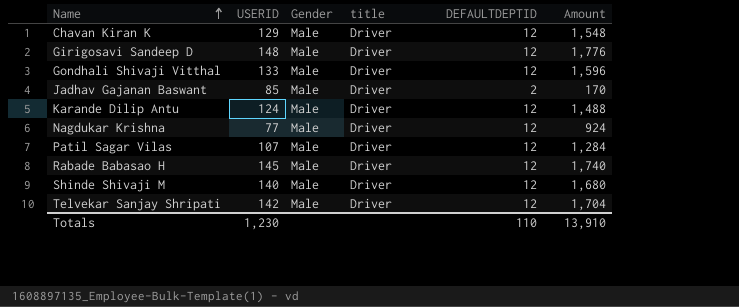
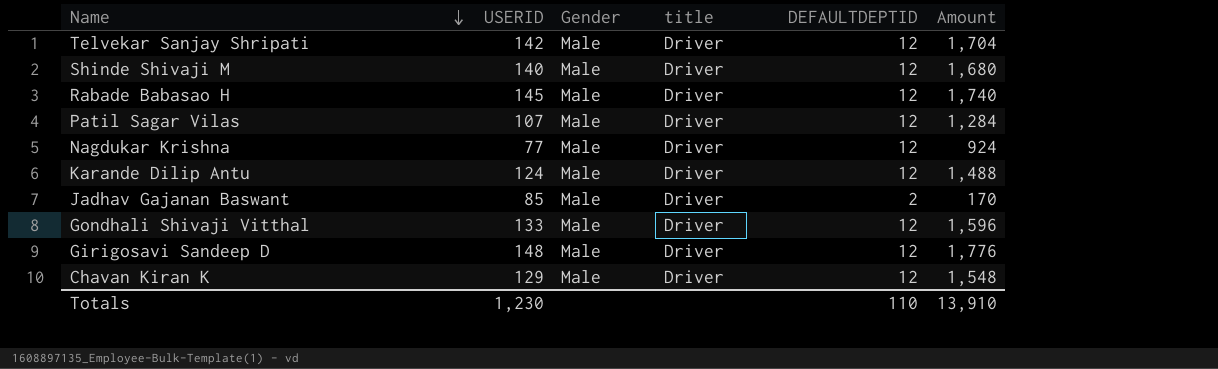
row order: Name ascending -> Name descending

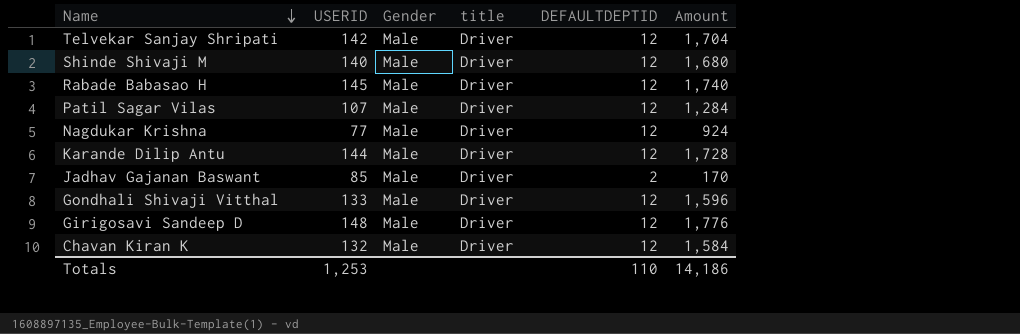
Karande Dilip Antu | USERID: 124 -> 144
Karande Dilip Antu | Amount: 1,488 -> 1,728
Chavan Kiran K | USERID: 129 -> 132
Chavan Kiran K | Amount: 1,548 -> 1,584
Totals | USERID: 1,230 -> 1,253
Totals | Amount: 13,910 -> 14,186

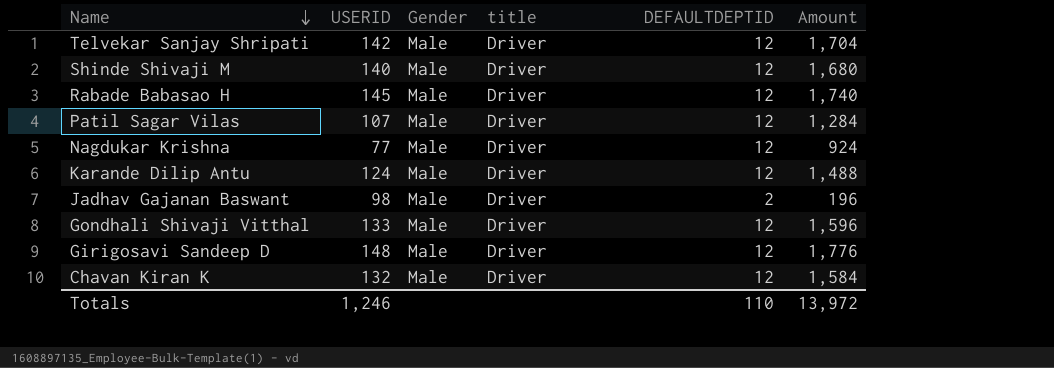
Karande Dilip Antu | USERID: 144 -> 124
Karande Dilip Antu | Amount: 1,728 -> 1,488
Jadhav Gajanan Baswant | USERID: 85 -> 98
Jadhav Gajanan Baswant | Amount: 170 -> 196
Totals | USERID: 1,253 -> 1,246
Totals | Amount: 14,186 -> 13,972

